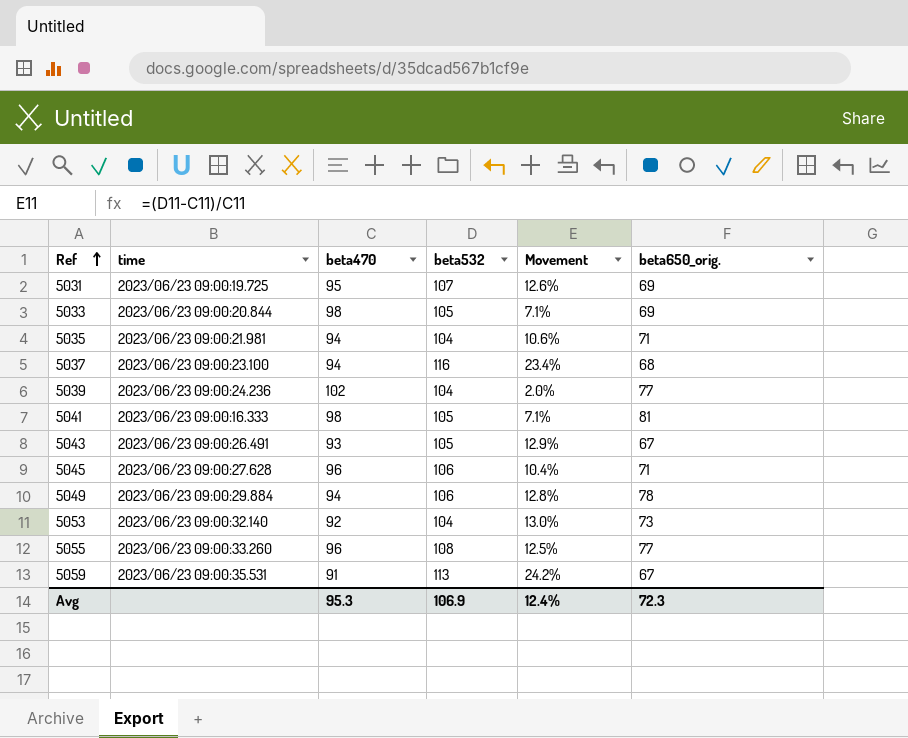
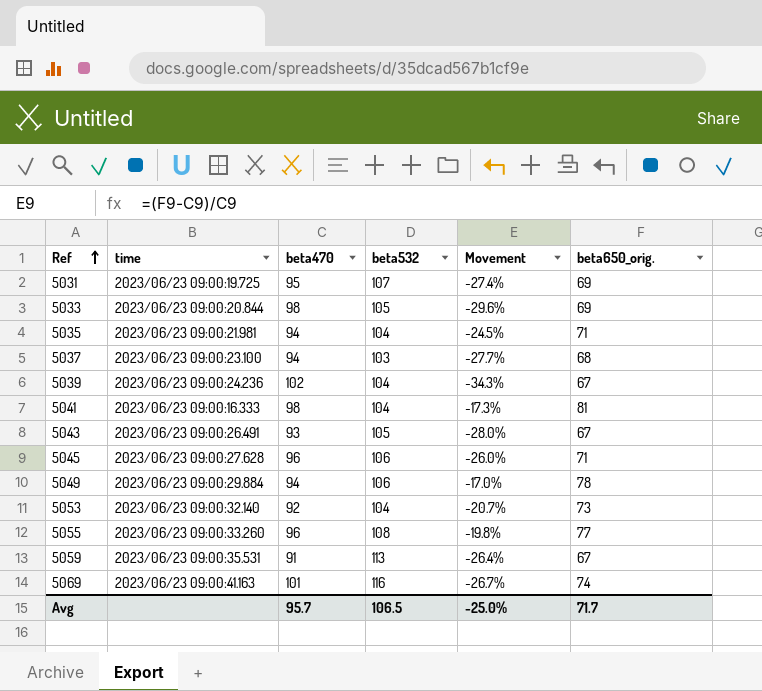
column Movement | formula: ([beta532] - [beta470]) / [beta470] -> ([beta650_orig.] - [beta470]) / [beta470]
5037 | beta532: 116 -> 103
5039 | beta650_orig.: 77 -> 67
5041 | beta532: 105 -> 104
row 5069: none -> 2023/06/23 09:00:41.163 | 101 | 116 | -26.7% | 74
Avg | beta470: 95.3 -> 95.7
Avg | beta532: 106.9 -> 106.5
Avg | Movement: 12.4% -> -25.0%
Avg | beta650_orig.: 72.3 -> 71.7

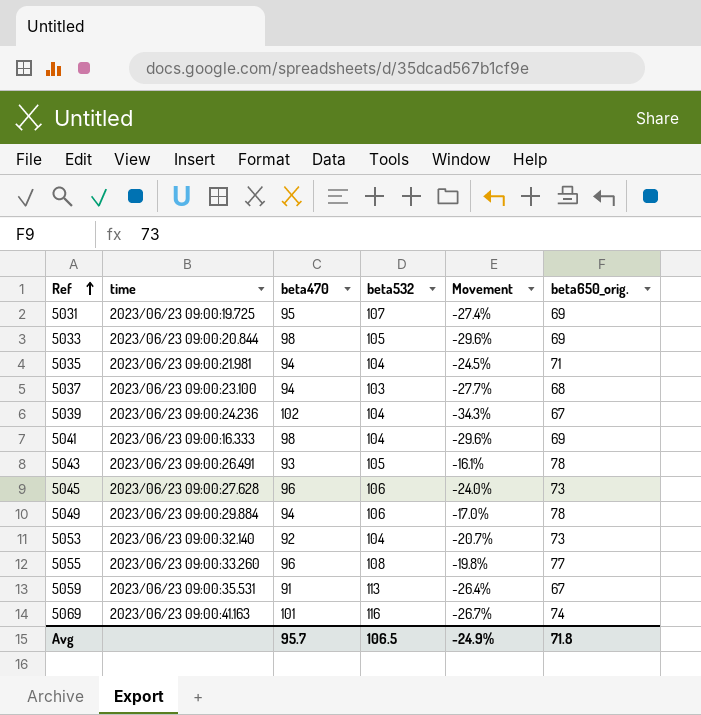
5041 | Movement: -17.3% -> -29.6%
5041 | beta650_orig.: 81 -> 69
5043 | Movement: -28.0% -> -16.1%
5043 | beta650_orig.: 67 -> 78
5045 | Movement: -26.0% -> -24.0%
5045 | beta650_orig.: 71 -> 73
Avg | Movement: -25.0% -> -24.9%
Avg | beta650_orig.: 71.7 -> 71.8

